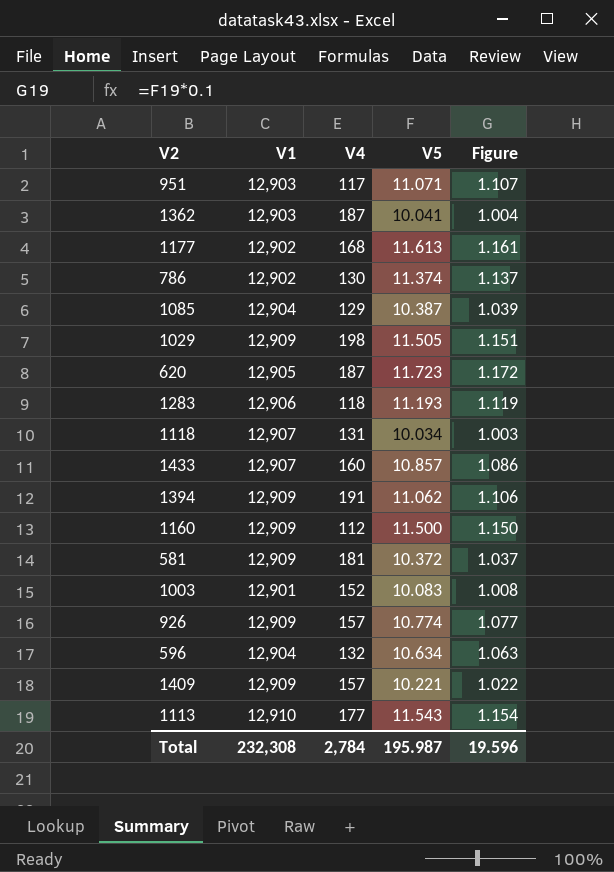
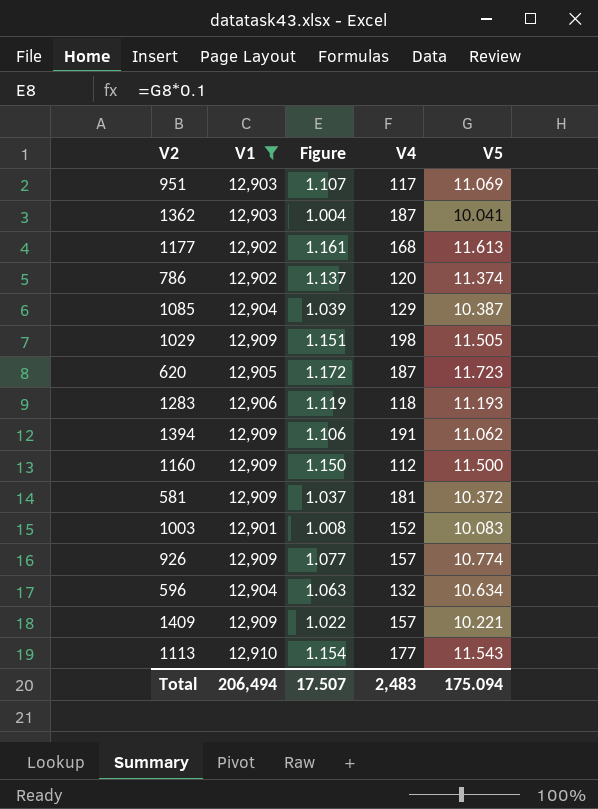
filter: none -> V1 != 12,907
column Figure | position: 5 -> 3
951 | V5: 11.071 -> 11.069
786 | V4: 130 -> 120
Total | V1: 232,308 -> 206,494
Total | Figure: 19.596 -> 17.507
Total | V4: 2,784 -> 2,483
Total | V5: 195.987 -> 175.094

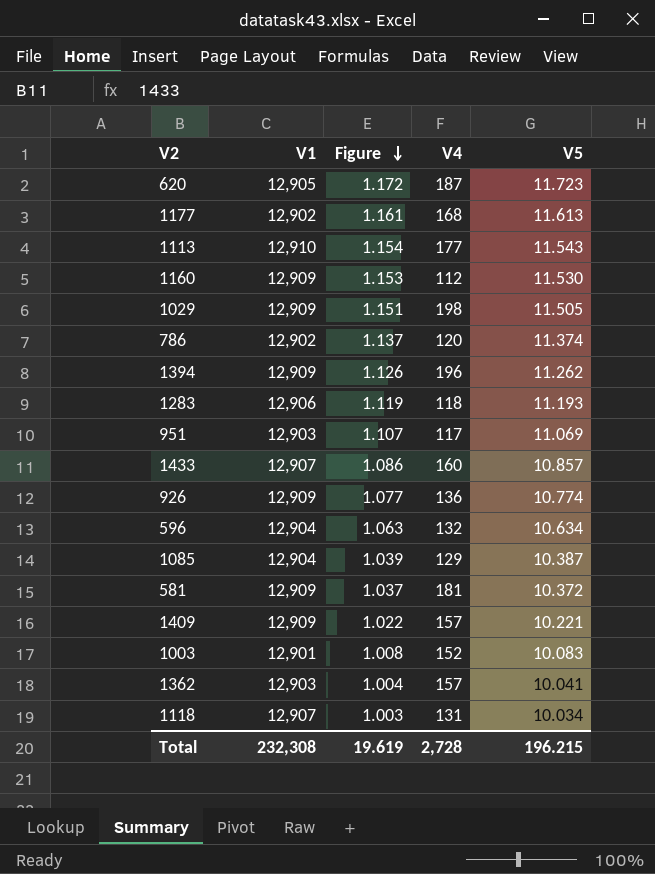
filter: V1 != 12,907 -> none
row order: none -> Figure descending
1160 | Figure: 1.150 -> 1.153
1160 | V5: 11.500 -> 11.530
1394 | Figure: 1.106 -> 1.126
1394 | V4: 191 -> 196
1394 | V5: 11.062 -> 11.262
926 | V4: 157 -> 136
1362 | V4: 187 -> 157
Total | V1: 206,494 -> 232,308
Total | Figure: 17.507 -> 19.619
Total | V4: 2,483 -> 2,728
Total | V5: 175.094 -> 196.215

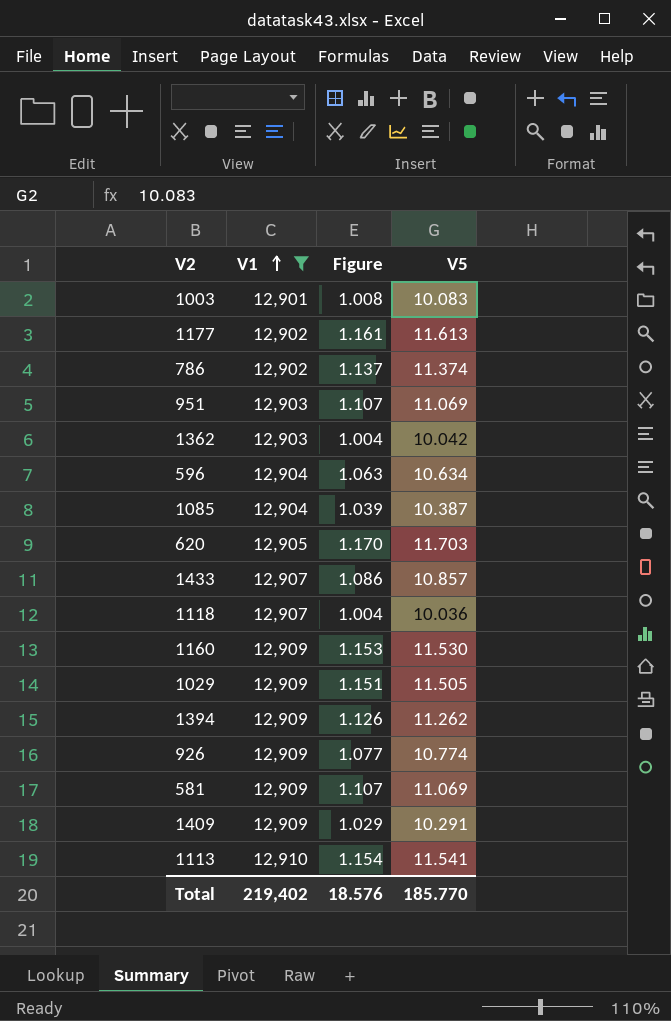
filter: none -> V1 != 12,906
row order: Figure descending -> V1 ascending
column V4 | position: 4 -> none
1362 | V5: 10.041 -> 10.042
620 | Figure: 1.172 -> 1.170
620 | V5: 11.723 -> 11.703
1118 | Figure: 1.003 -> 1.004
1118 | V5: 10.034 -> 10.036
581 | Figure: 1.037 -> 1.107
581 | V5: 10.372 -> 11.069
1409 | Figure: 1.022 -> 1.029
1409 | V5: 10.221 -> 10.291
1113 | V5: 11.543 -> 11.541
Total | V1: 232,308 -> 219,402
Total | Figure: 19.619 -> 18.576
Total | V5: 196.215 -> 185.770

